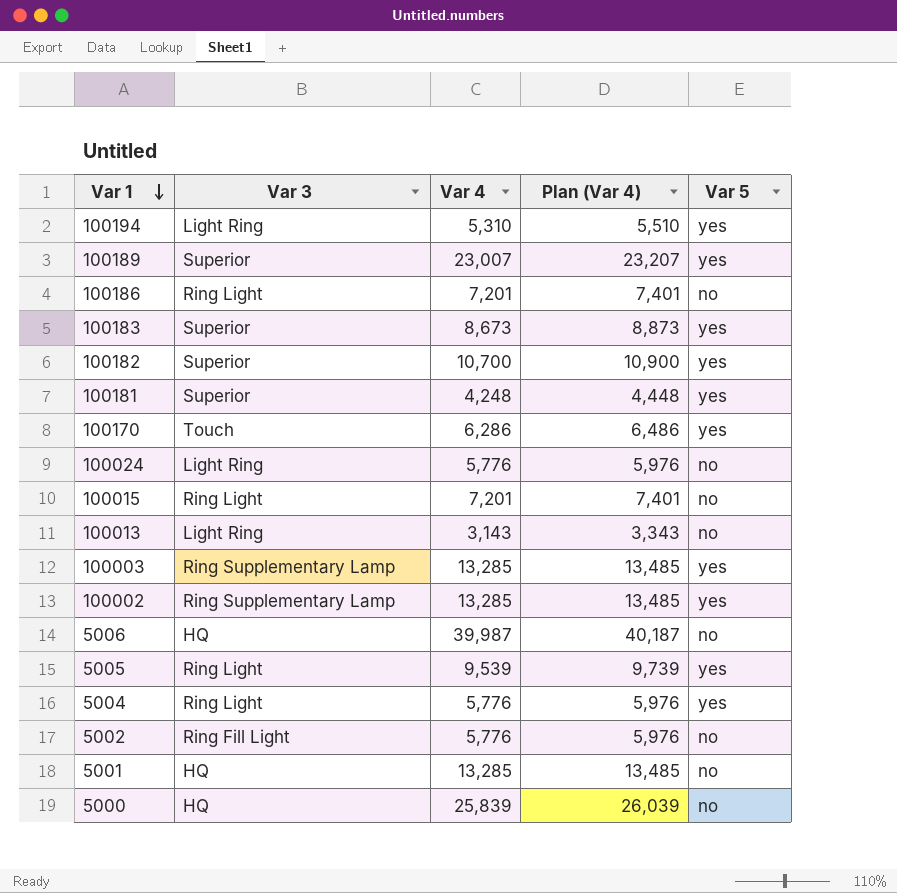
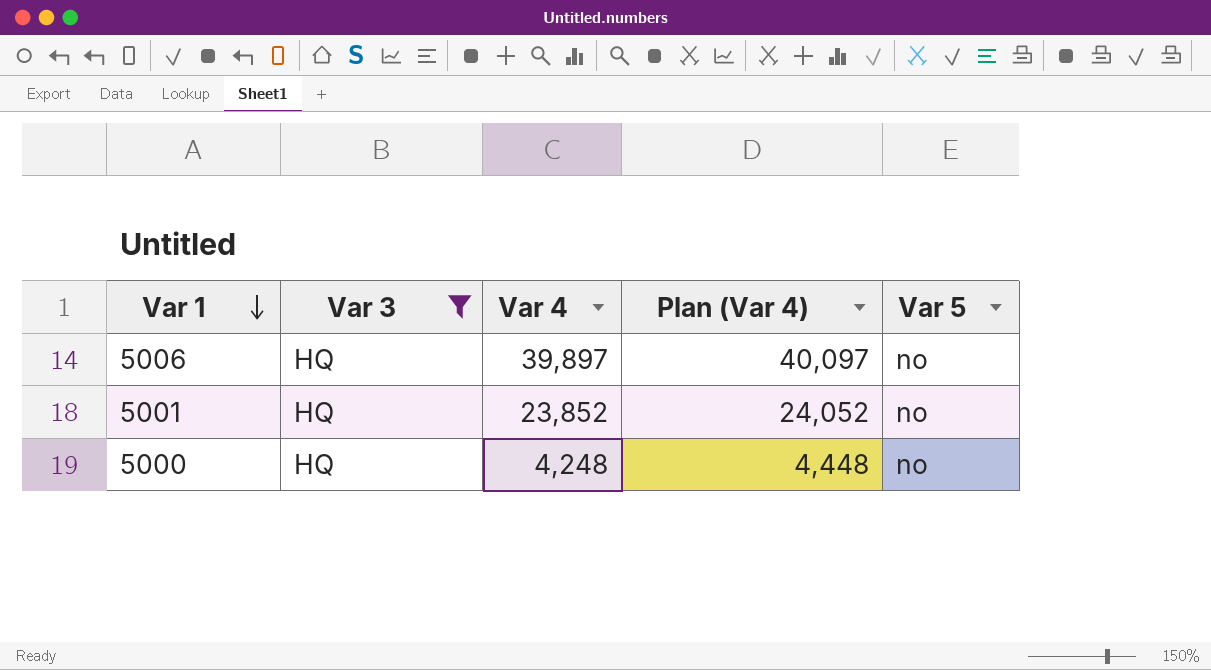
filter: none -> Var 3 = HQ
5006 | Var 4: 39,987 -> 39,897
5006 | Plan (Var 4): 40,187 -> 40,097
5001 | Var 4: 13,285 -> 23,852
5001 | Plan (Var 4): 13,485 -> 24,052
5000 | Var 4: 25,839 -> 4,248
5000 | Plan (Var 4): 26,039 -> 4,448

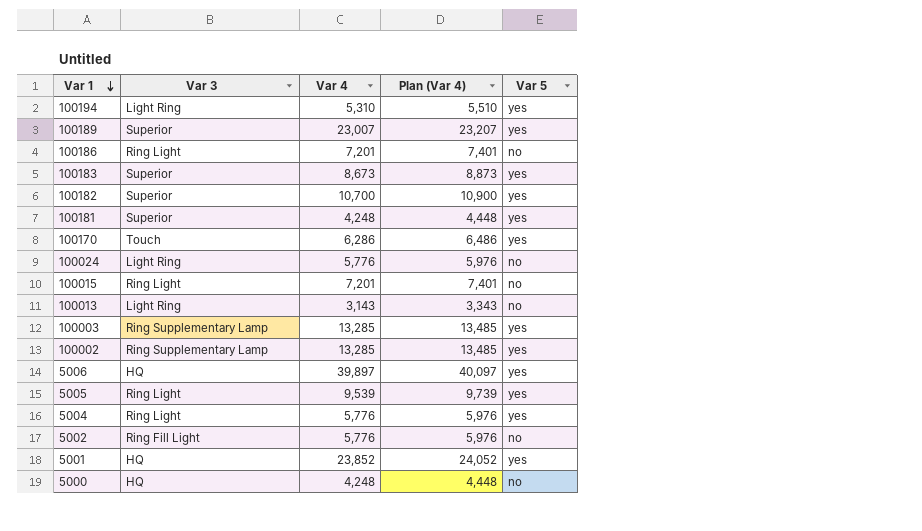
filter: Var 3 = HQ -> none
5006 | Var 5: no -> yes
5001 | Var 5: no -> yes

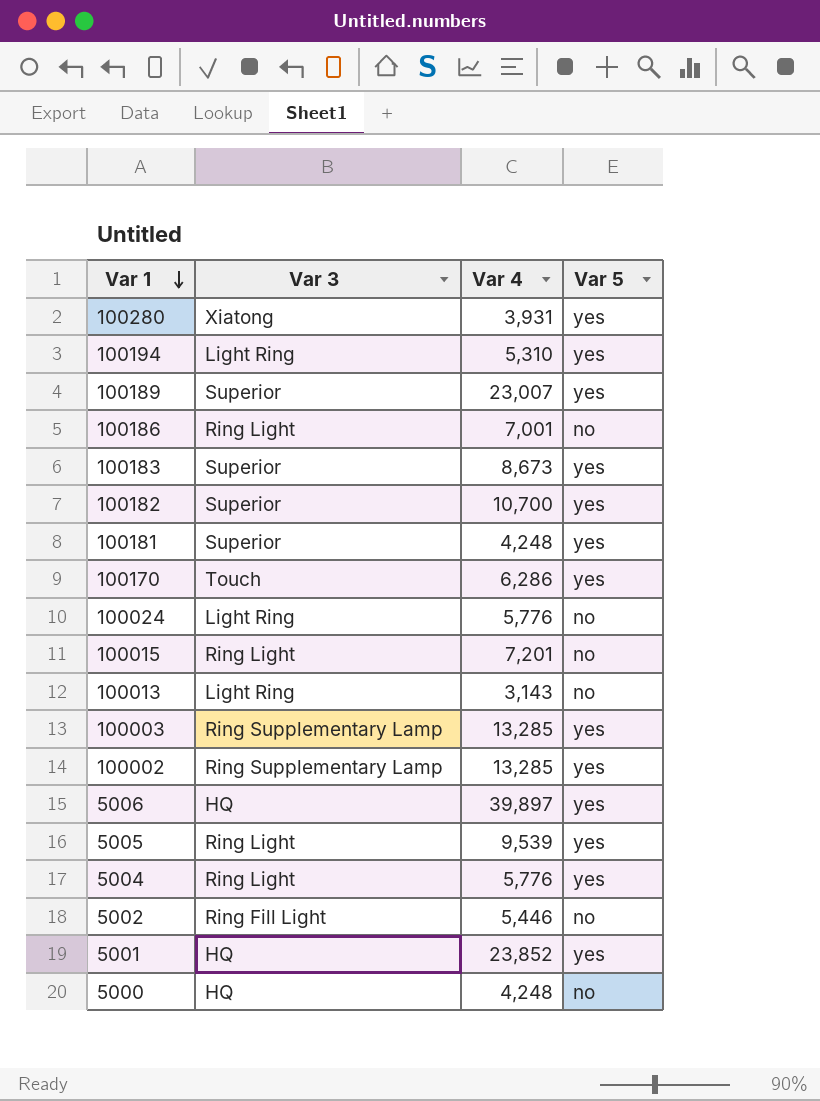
column Plan (Var 4) | formula: [Var 4] + 200 -> none
row 100280: none -> Xiatong | 3,931 | yes
100186 | Var 4: 7,201 -> 7,001
5002 | Var 4: 5,776 -> 5,446

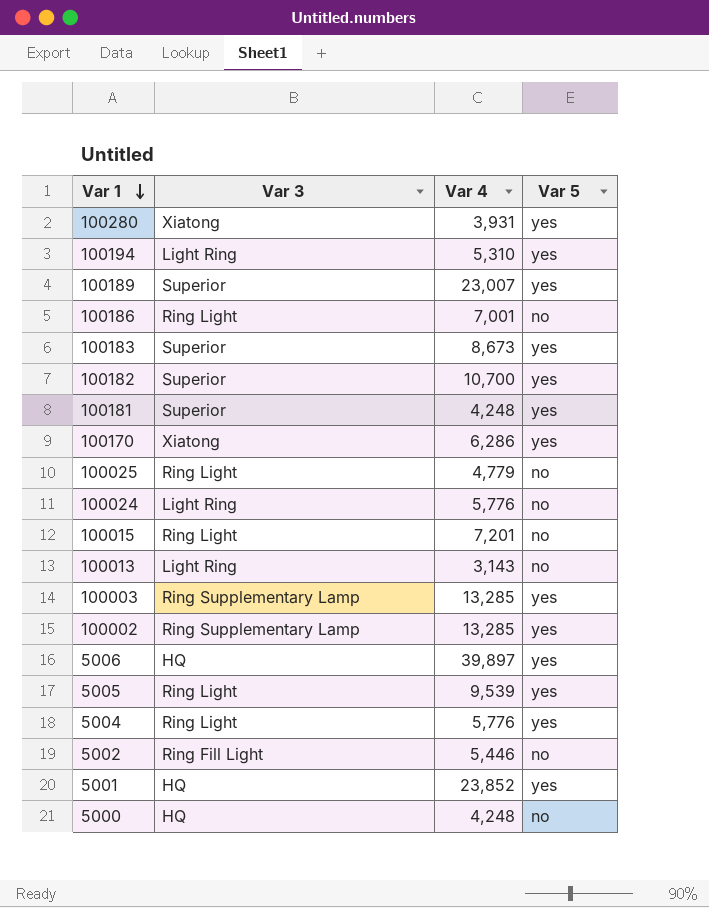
100170 | Var 3: Touch -> Xiatong
row 100025: none -> Ring Light | 4,779 | no

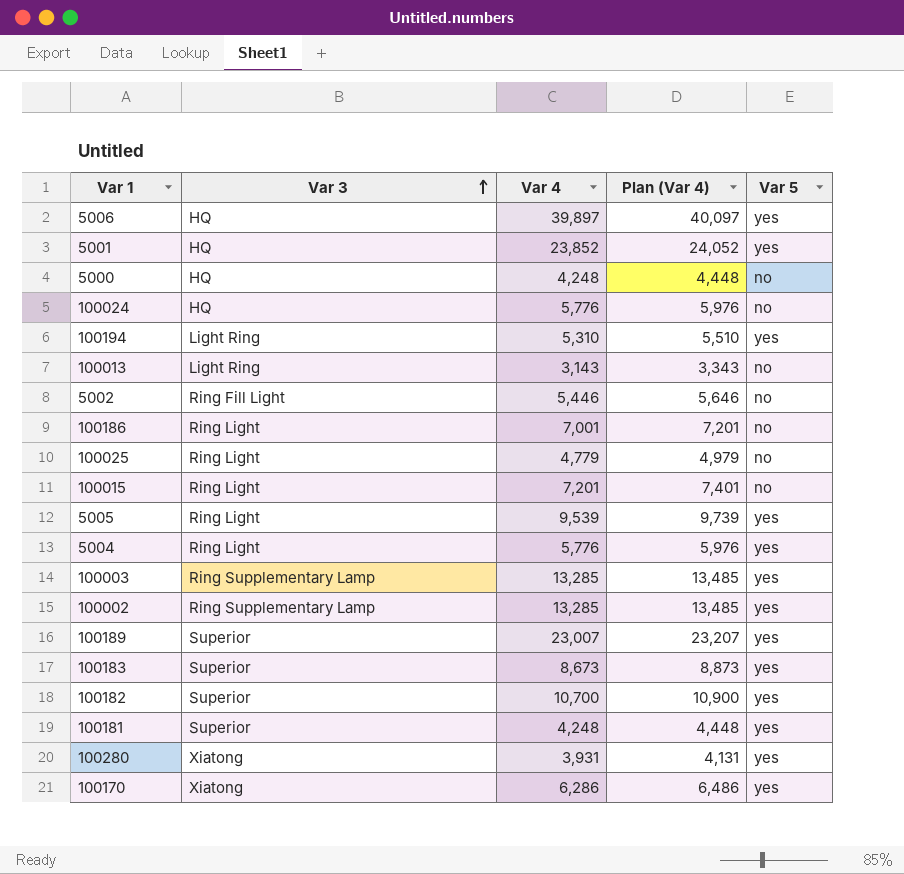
row order: Var 1 descending -> Var 3 ascending
column Plan (Var 4) | formula: none -> [Var 4] + 200
100024 | Var 3: Light Ring -> HQ

